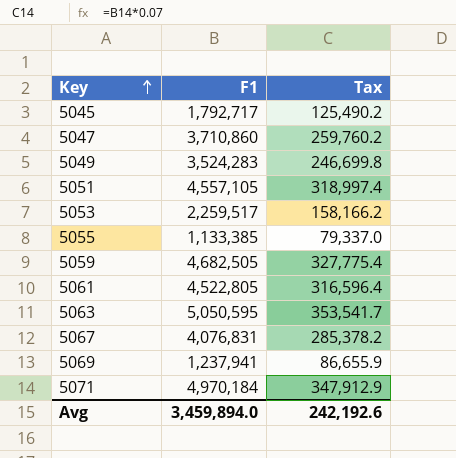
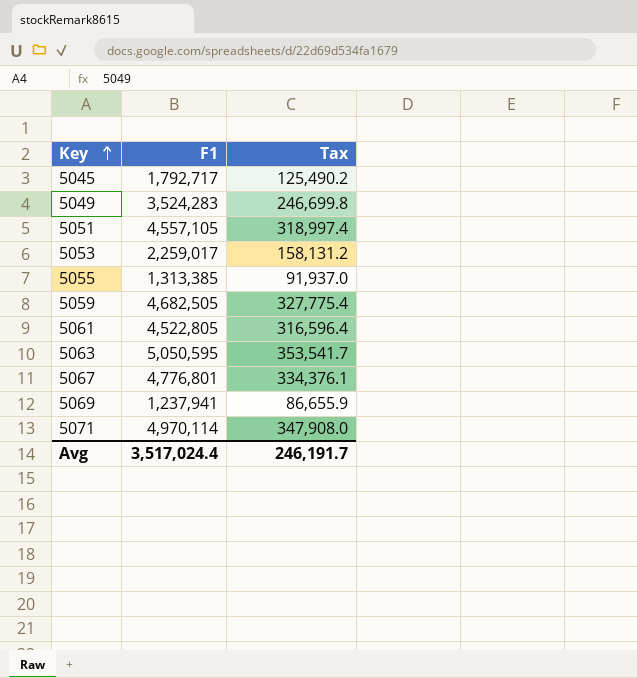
row 5047: 3,710,860 | 259,760.2 -> none
5053 | F1: 2,259,517 -> 2,259,017
5053 | Tax: 158,166.2 -> 158,131.2
5055 | F1: 1,133,385 -> 1,313,385
5055 | Tax: 79,337.0 -> 91,937.0
5067 | F1: 4,076,831 -> 4,776,801
5067 | Tax: 285,378.2 -> 334,376.1
5071 | F1: 4,970,184 -> 4,970,114
5071 | Tax: 347,912.9 -> 347,908.0
Avg | F1: 3,459,894.0 -> 3,517,024.4
Avg | Tax: 242,192.6 -> 246,191.7

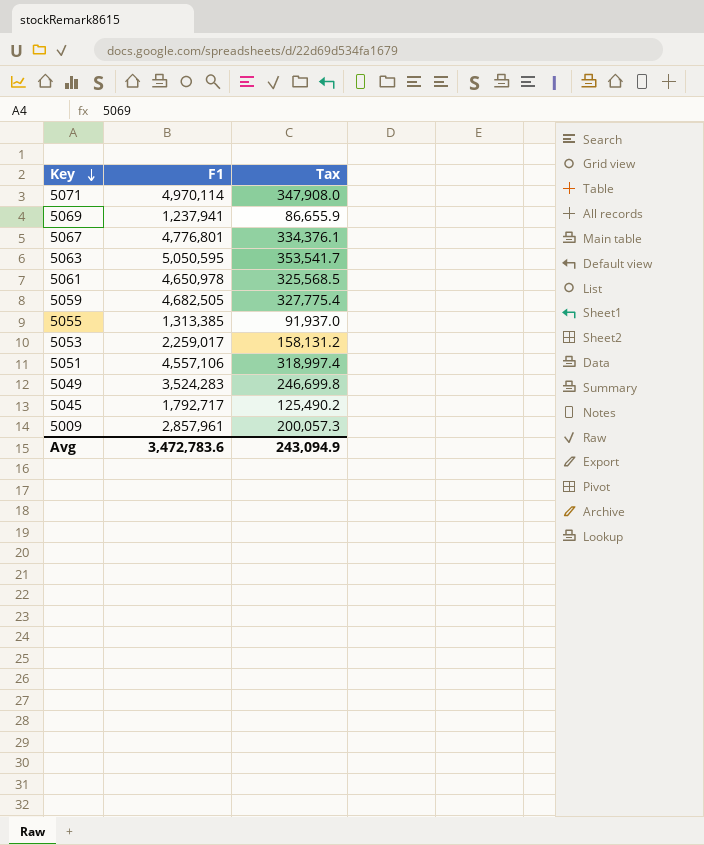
row order: Key ascending -> Key descending
5061 | F1: 4,522,805 -> 4,650,978
5061 | Tax: 316,596.4 -> 325,568.5
5051 | F1: 4,557,105 -> 4,557,106
row 5009: none -> 2,857,961 | 200,057.3
Avg | F1: 3,517,024.4 -> 3,472,783.6
Avg | Tax: 246,191.7 -> 243,094.9

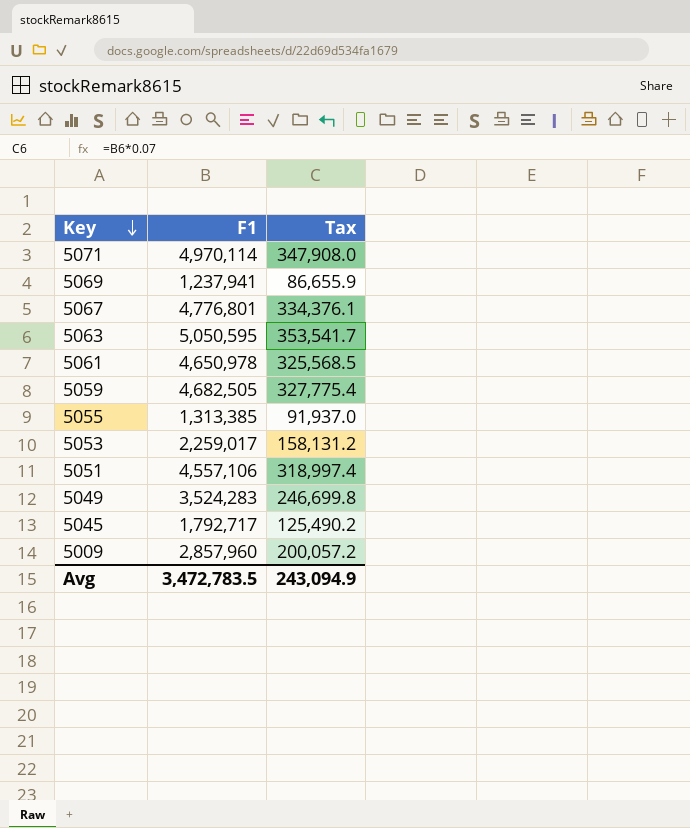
5009 | F1: 2,857,961 -> 2,857,960
5009 | Tax: 200,057.3 -> 200,057.2
Avg | F1: 3,472,783.6 -> 3,472,783.5

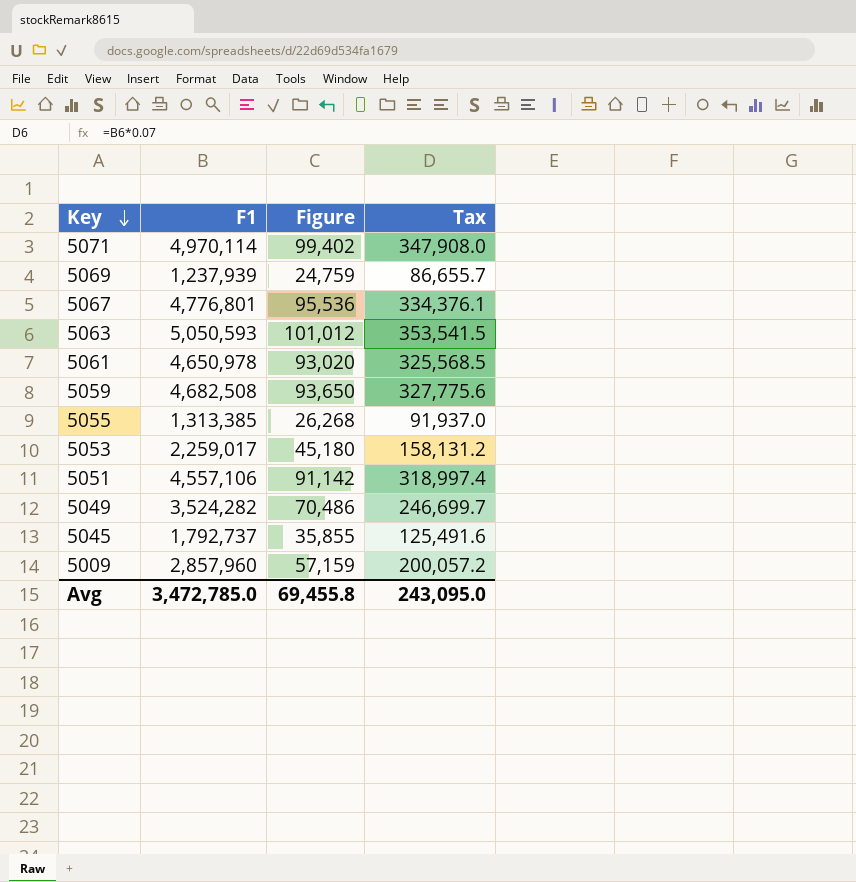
column Figure | formula: none -> [F1] * 0.02
5069 | F1: 1,237,941 -> 1,237,939
5069 | Tax: 86,655.9 -> 86,655.7
5063 | F1: 5,050,595 -> 5,050,593
5063 | Tax: 353,541.7 -> 353,541.5
5059 | F1: 4,682,505 -> 4,682,508
5059 | Tax: 327,775.4 -> 327,775.6
5049 | F1: 3,524,283 -> 3,524,282
5049 | Tax: 246,699.8 -> 246,699.7
5045 | F1: 1,792,717 -> 1,792,737
5045 | Tax: 125,490.2 -> 125,491.6
Avg | F1: 3,472,783.5 -> 3,472,785.0
Avg | Tax: 243,094.9 -> 243,095.0

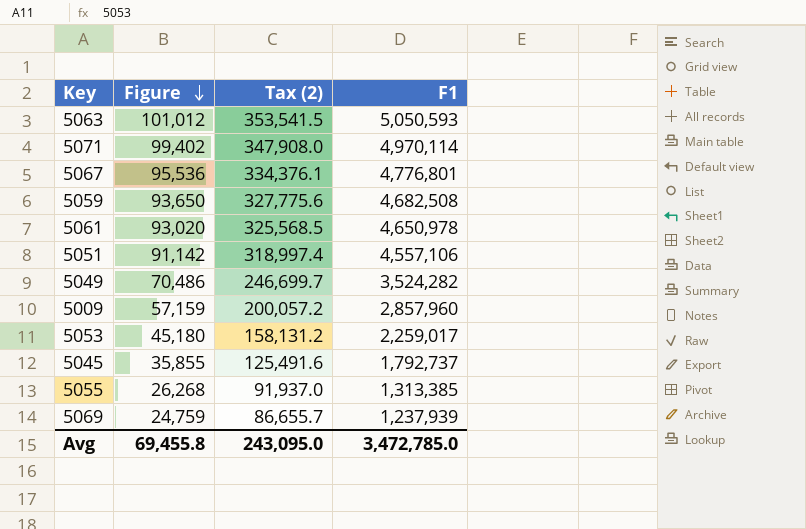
row order: Key descending -> Figure descending
column name: Tax -> Tax (2)
column F1 | position: 2 -> 4

